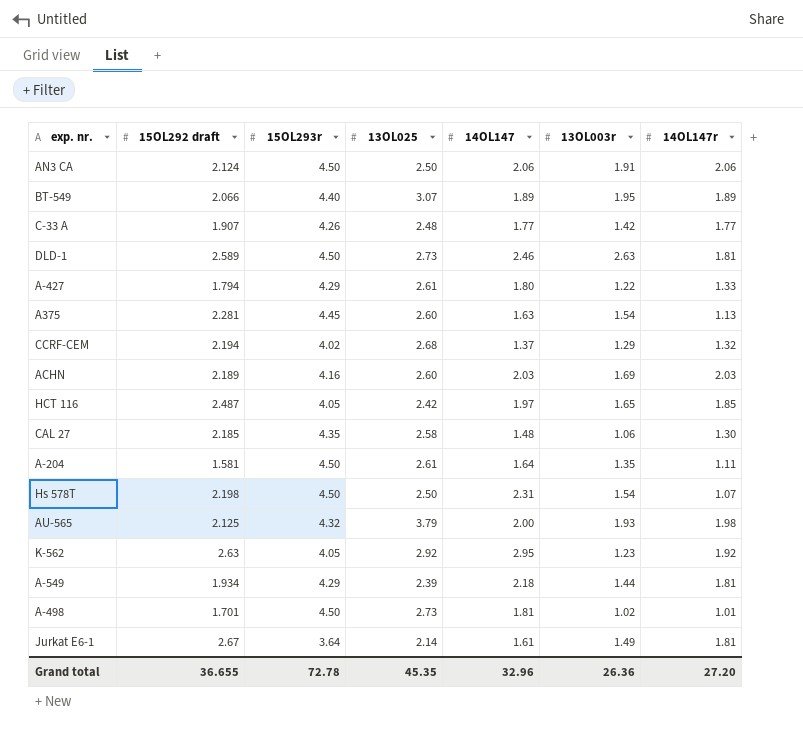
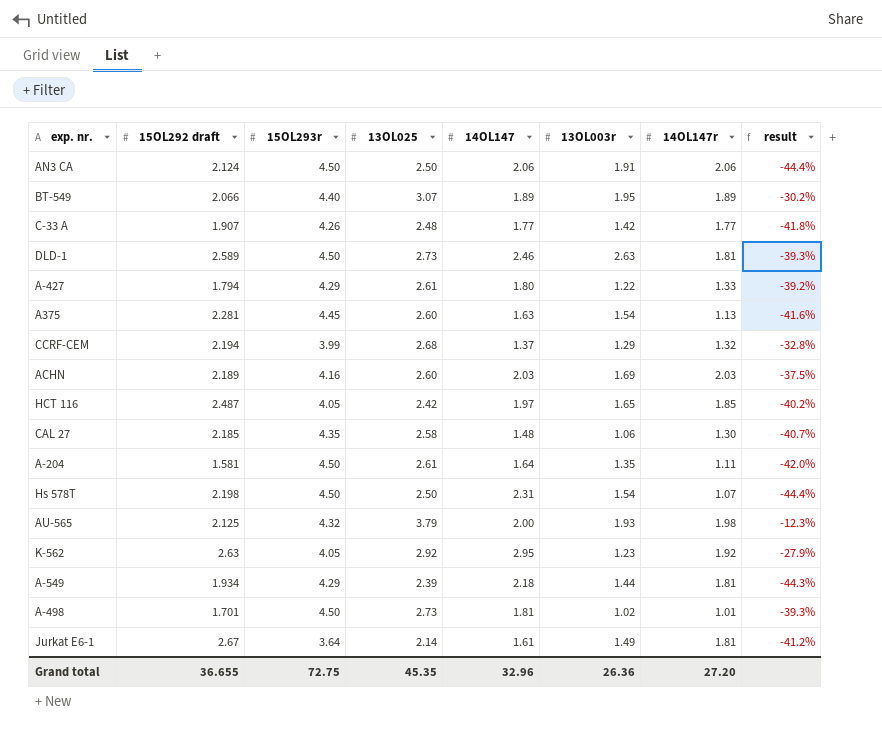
column result | formula: none -> ([13OL025] - [15OL293r]) / [15OL293r]
CCRF-CEM | 15OL293r: 4.02 -> 3.99
Grand total | 15OL293r: 72.78 -> 72.75

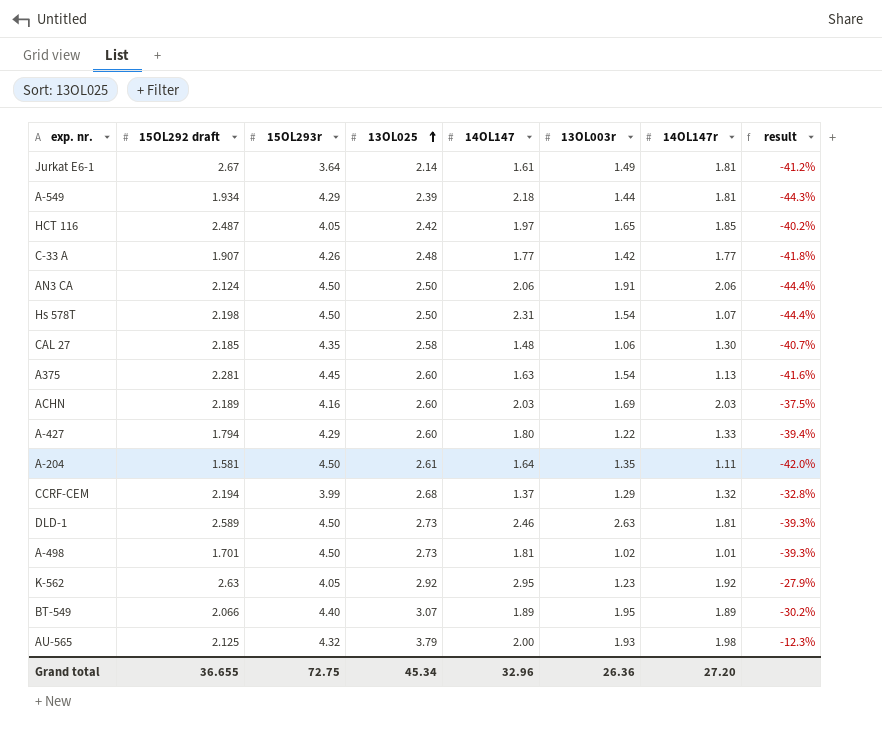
row order: none -> 13OL025 ascending
A-427 | 13OL025: 2.61 -> 2.60
A-427 | result: -39.2% -> -39.4%
Grand total | 13OL025: 45.35 -> 45.34

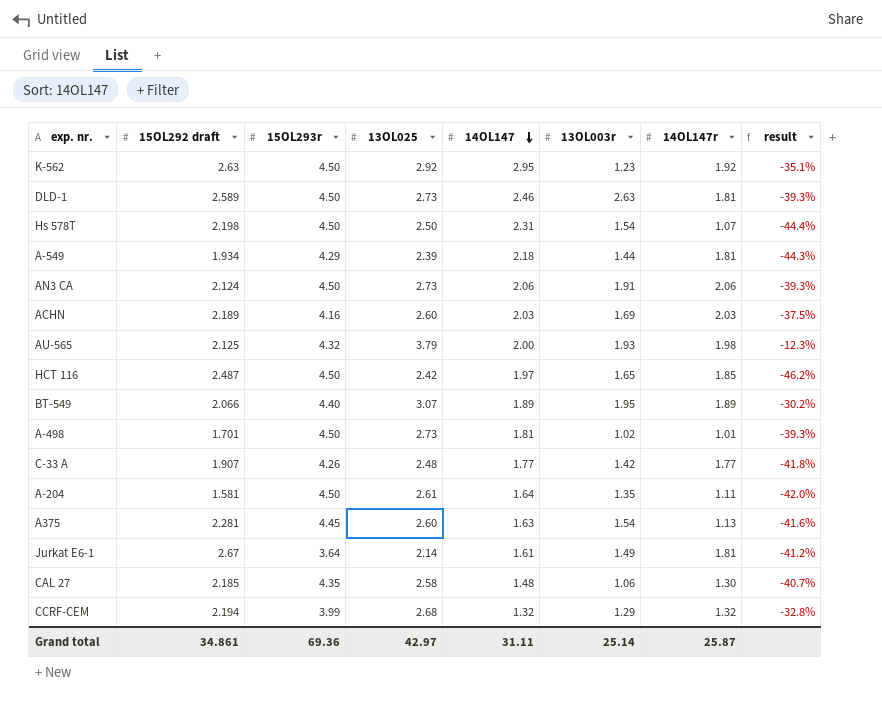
row order: 13OL025 ascending -> 14OL147 descending
row A-427: 1.794 | 4.29 | 2.60 | 1.80 | 1.22 | 1.33 | -39.4% -> none
K-562 | 15OL293r: 4.05 -> 4.50
K-562 | result: -27.9% -> -35.1%
AN3 CA | 13OL025: 2.50 -> 2.73
AN3 CA | result: -44.4% -> -39.3%
HCT 116 | 15OL293r: 4.05 -> 4.50
HCT 116 | result: -40.2% -> -46.2%
CCRF-CEM | 14OL147: 1.37 -> 1.32
Grand total | 15OL292 draft: 36.655 -> 34.861
Grand total | 15OL293r: 72.75 -> 69.36
Grand total | 13OL025: 45.34 -> 42.97
Grand total | 14OL147: 32.96 -> 31.11
Grand total | 13OL003r: 26.36 -> 25.14
Grand total | 14OL147r: 27.20 -> 25.87

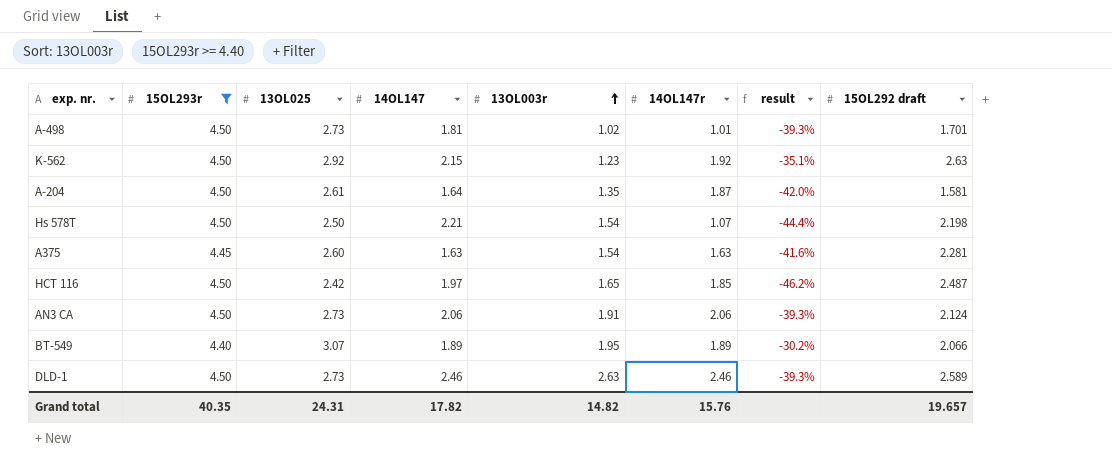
filter: none -> 15OL293r >= 4.40
row order: 14OL147 descending -> 13OL003r ascending
column 15OL292 draft | position: 2 -> 8
K-562 | 14OL147: 2.95 -> 2.15
A-204 | 14OL147r: 1.11 -> 1.87
Hs 578T | 14OL147: 2.31 -> 2.21
A375 | 14OL147r: 1.13 -> 1.63
DLD-1 | 14OL147r: 1.81 -> 2.46
Grand total | 15OL293r: 69.36 -> 40.35
Grand total | 13OL025: 42.97 -> 24.31
Grand total | 14OL147: 31.11 -> 17.82
Grand total | 13OL003r: 25.14 -> 14.82
Grand total | 14OL147r: 25.87 -> 15.76
Grand total | 15OL292 draft: 34.861 -> 19.657

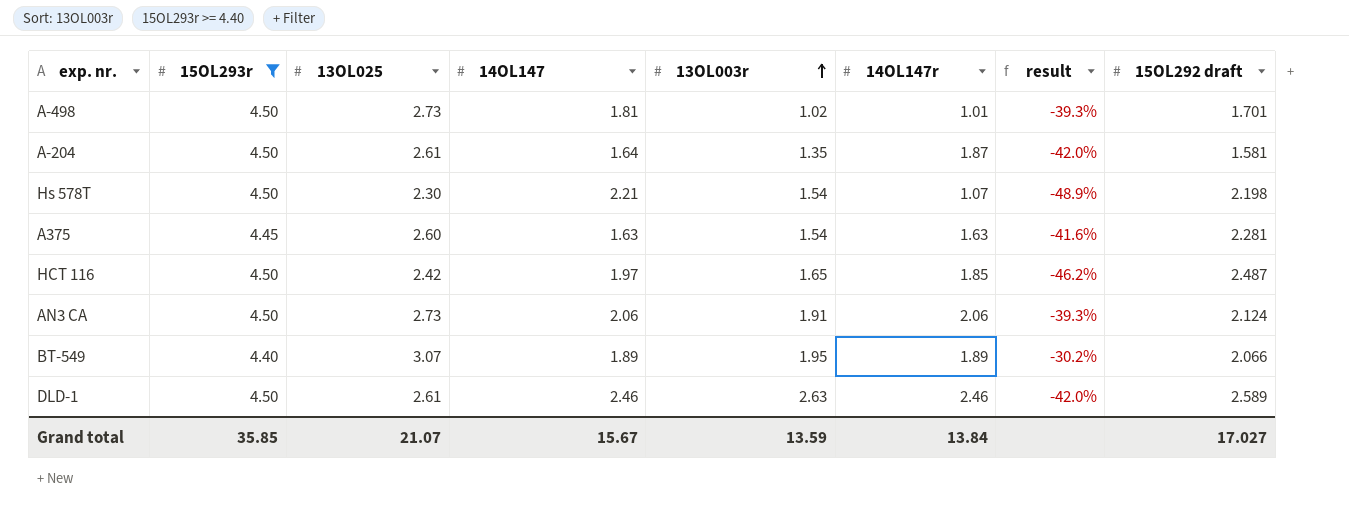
row K-562: 4.50 | 2.92 | 2.15 | 1.23 | 1.92 | -35.1% | 2.63 -> none
Hs 578T | 13OL025: 2.50 -> 2.30
Hs 578T | result: -44.4% -> -48.9%
DLD-1 | 13OL025: 2.73 -> 2.61
DLD-1 | result: -39.3% -> -42.0%
Grand total | 15OL293r: 40.35 -> 35.85
Grand total | 13OL025: 24.31 -> 21.07
Grand total | 14OL147: 17.82 -> 15.67
Grand total | 13OL003r: 14.82 -> 13.59
Grand total | 14OL147r: 15.76 -> 13.84
Grand total | 15OL292 draft: 19.657 -> 17.027

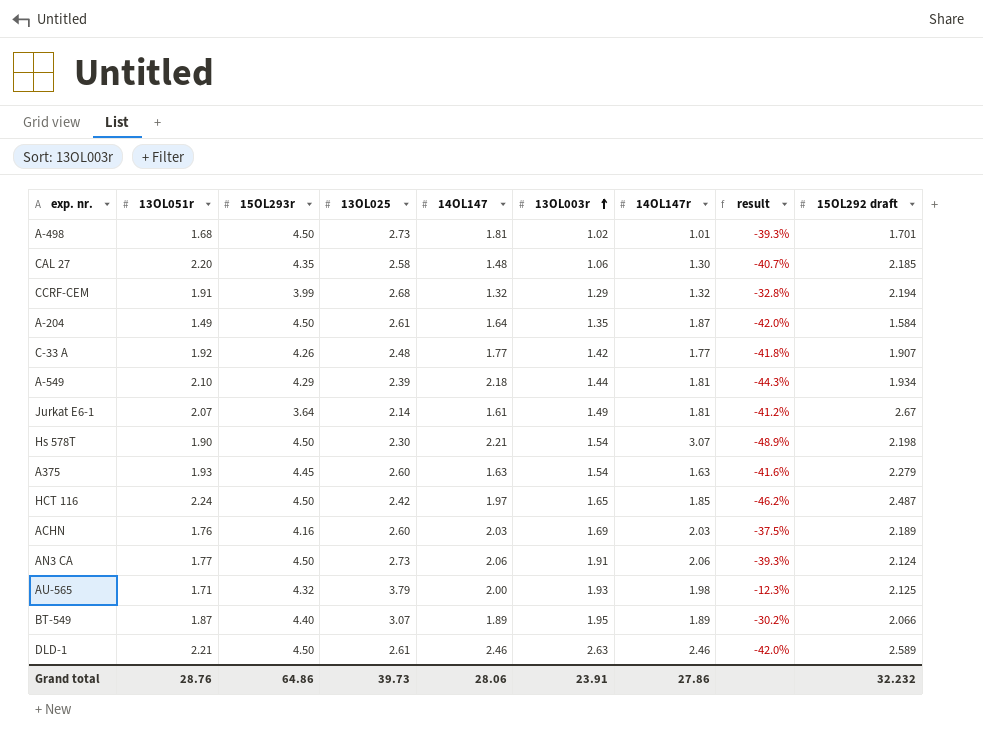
filter: 15OL293r >= 4.40 -> none
column 13OL051r | position: none -> 2
A-204 | 15OL292 draft: 1.581 -> 1.584
Hs 578T | 14OL147r: 1.07 -> 3.07
A375 | 15OL292 draft: 2.281 -> 2.279
Grand total | 15OL293r: 35.85 -> 64.86
Grand total | 13OL025: 21.07 -> 39.73
Grand total | 14OL147: 15.67 -> 28.06
Grand total | 13OL003r: 13.59 -> 23.91
Grand total | 14OL147r: 13.84 -> 27.86
Grand total | 15OL292 draft: 17.027 -> 32.232

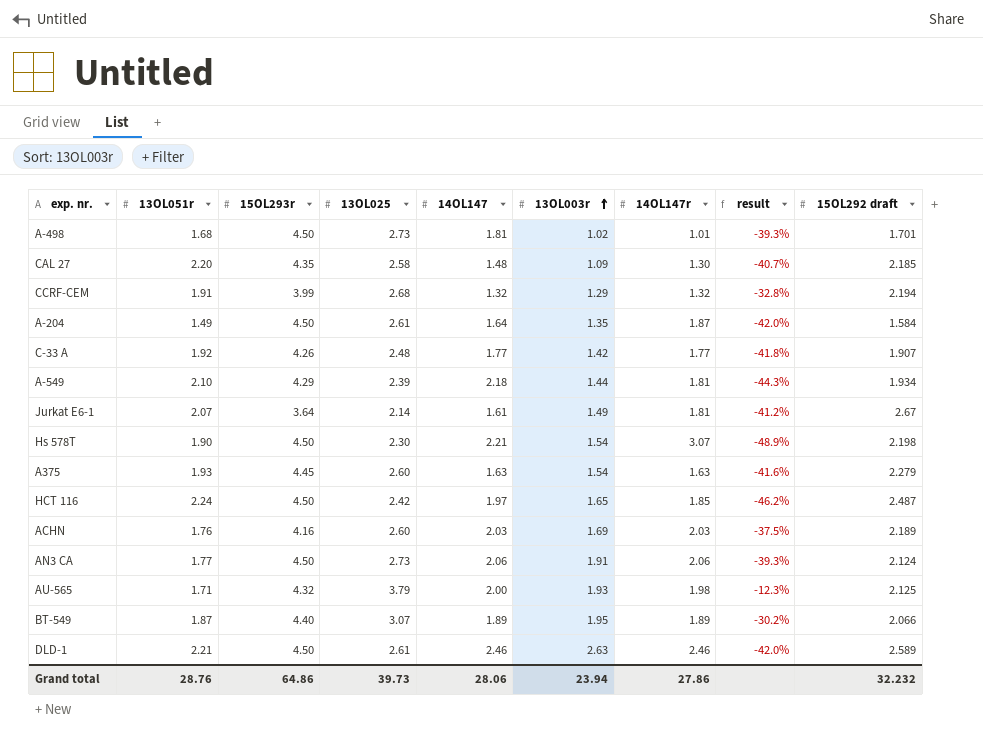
CAL 27 | 13OL003r: 1.06 -> 1.09
Grand total | 13OL003r: 23.91 -> 23.94

